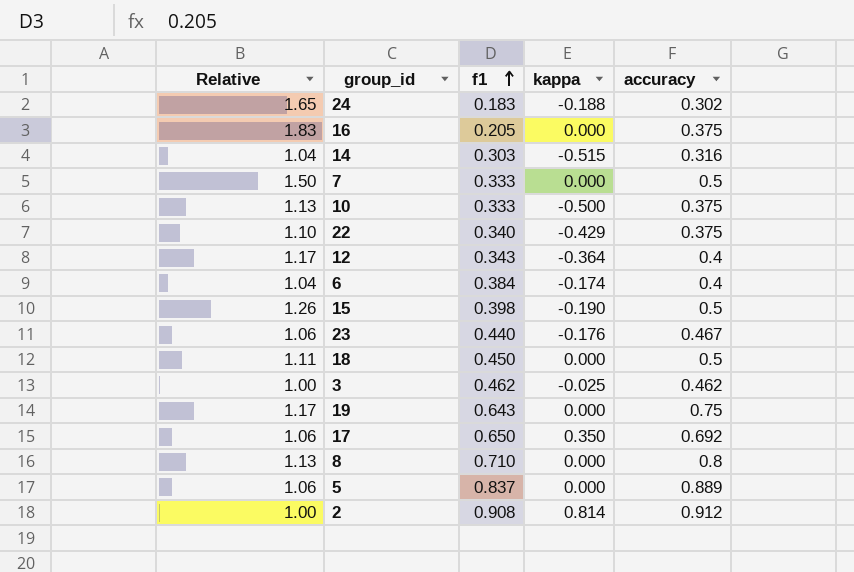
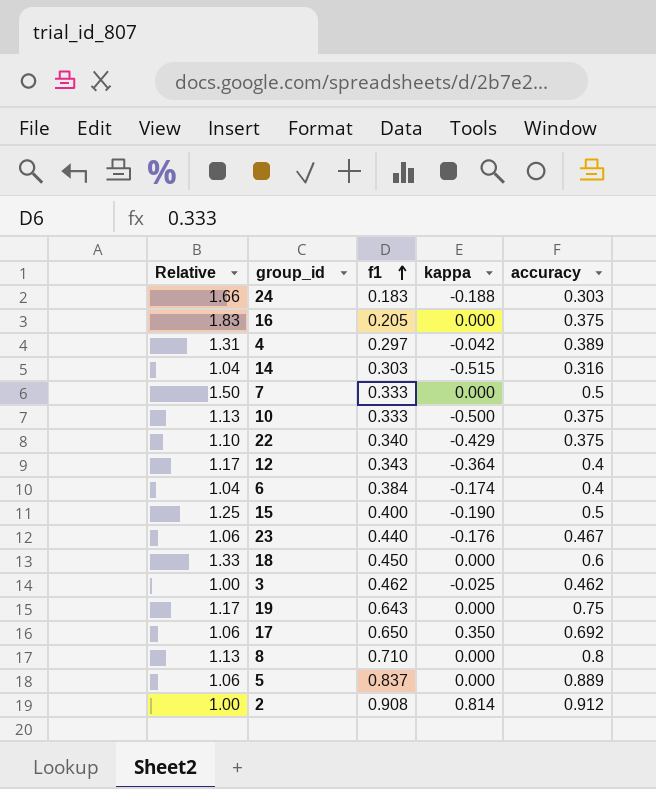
24 | Relative: 1.65 -> 1.66
24 | accuracy: 0.302 -> 0.303
row 4: none -> 1.31 | 0.297 | -0.042 | 0.389
15 | Relative: 1.26 -> 1.25
15 | f1: 0.398 -> 0.400
18 | Relative: 1.11 -> 1.33
18 | accuracy: 0.5 -> 0.6

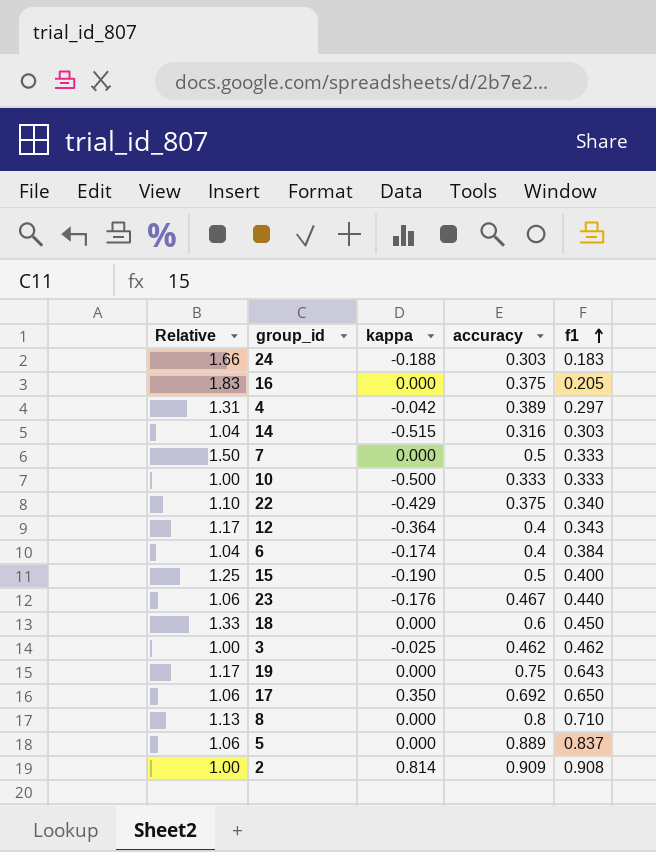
column f1 | position: 3 -> 5
10 | Relative: 1.13 -> 1.00
10 | accuracy: 0.375 -> 0.333
2 | accuracy: 0.912 -> 0.909

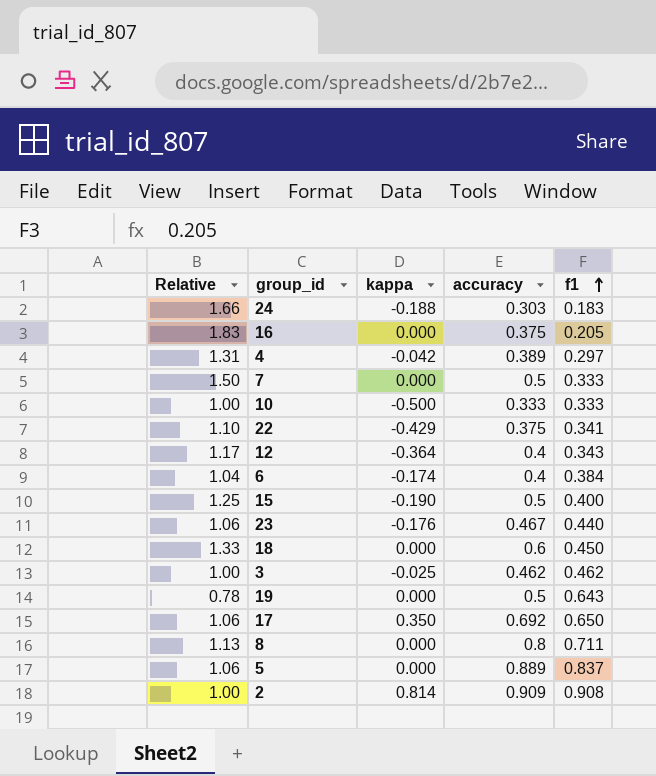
row 14: 1.04 | -0.515 | 0.316 | 0.303 -> none
22 | f1: 0.340 -> 0.341
19 | Relative: 1.17 -> 0.78
19 | accuracy: 0.75 -> 0.5
8 | f1: 0.710 -> 0.711

